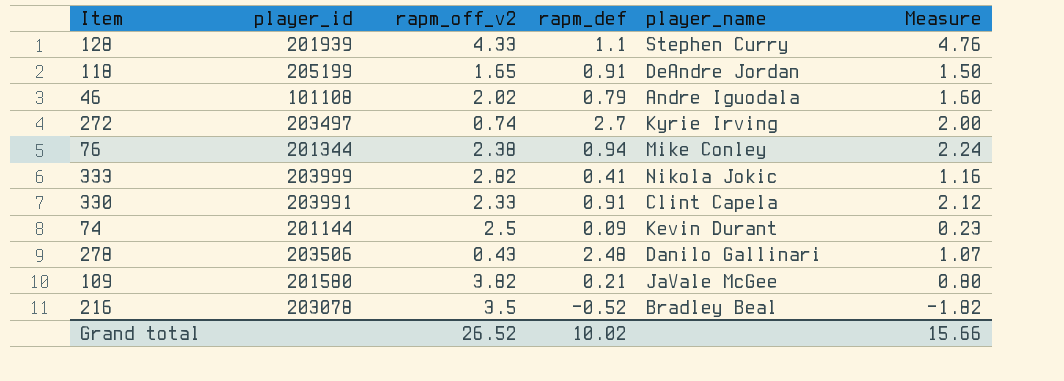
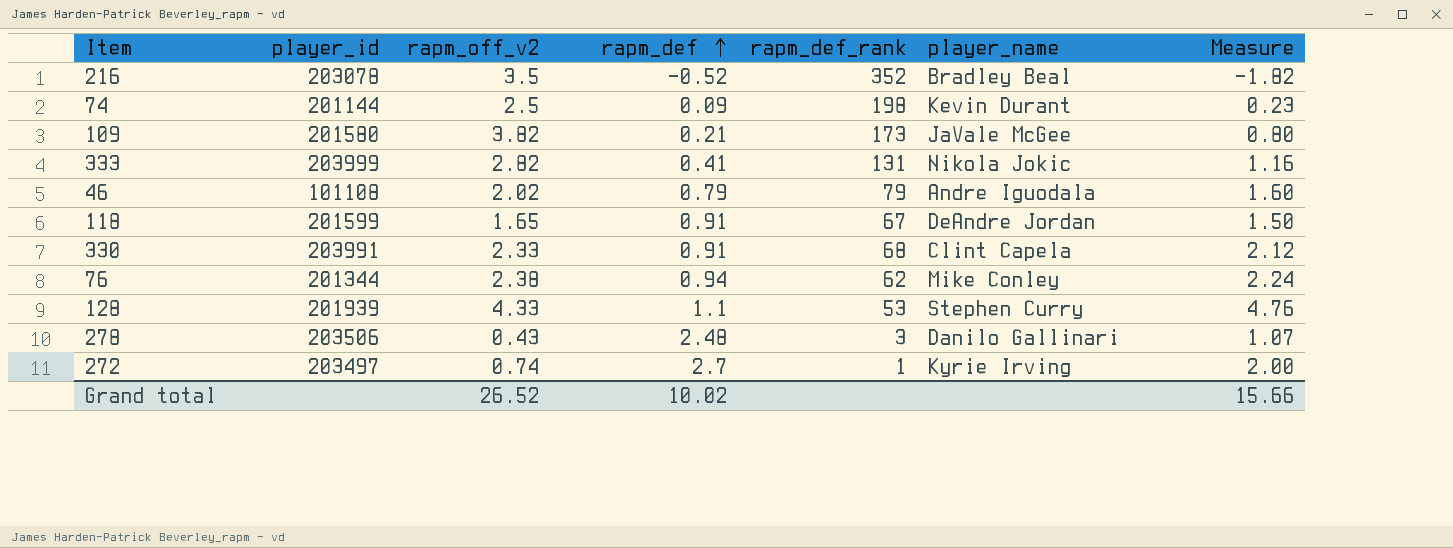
row order: none -> rapm_def ascending
column rapm_def_rank | position: none -> 5
118 | player_id: 205199 -> 201599

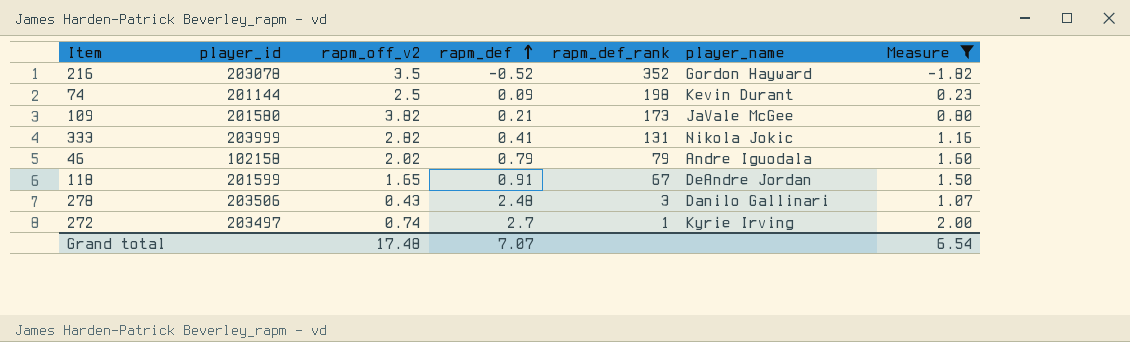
filter: none -> Measure <= 2.00
216 | player_name: Bradley Beal -> Gordon Hayward
46 | player_id: 101108 -> 102158
Grand total | rapm_off_v2: 26.52 -> 17.48
Grand total | rapm_def: 10.02 -> 7.07
Grand total | Measure: 15.66 -> 6.54

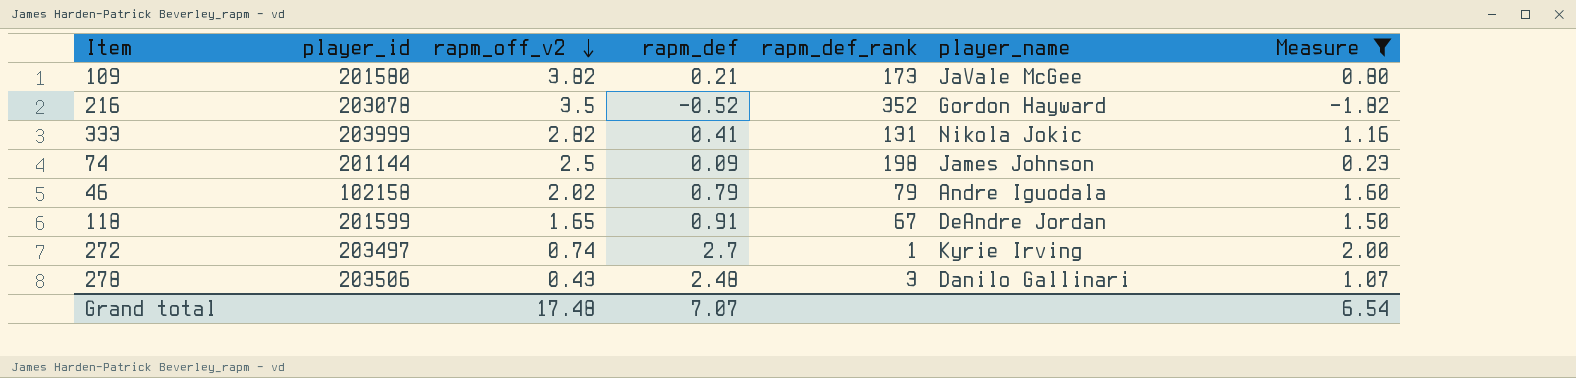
row order: rapm_def ascending -> rapm_off_v2 descending
74 | player_name: Kevin Durant -> James Johnson

